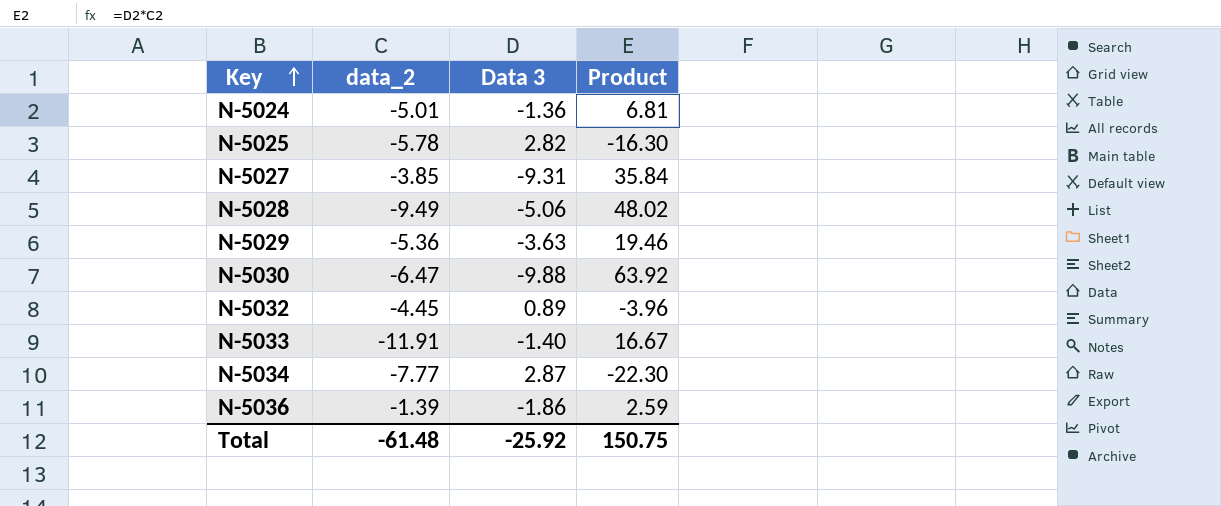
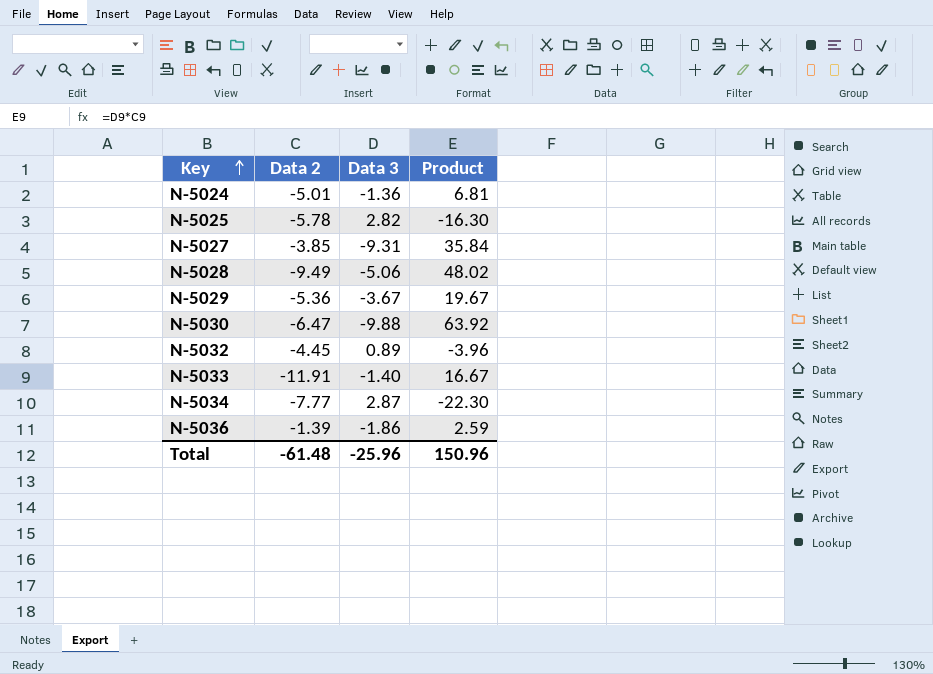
column name: data_2 -> Data 2
N-5029 | Data 3: -3.63 -> -3.67
N-5029 | Product: 19.46 -> 19.67
Total | Data 3: -25.92 -> -25.96
Total | Product: 150.75 -> 150.96

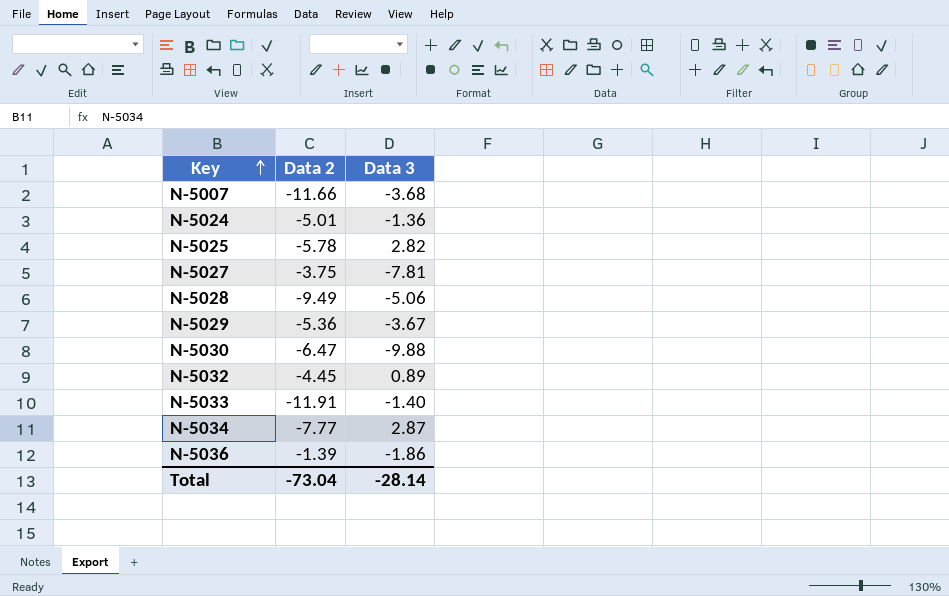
column Product | formula: [Data 2] * [Data 3] -> none
row N-5007: none -> -11.66 | -3.68
N-5027 | Data 2: -3.85 -> -3.75
N-5027 | Data 3: -9.31 -> -7.81
Total | Data 2: -61.48 -> -73.04
Total | Data 3: -25.96 -> -28.14

